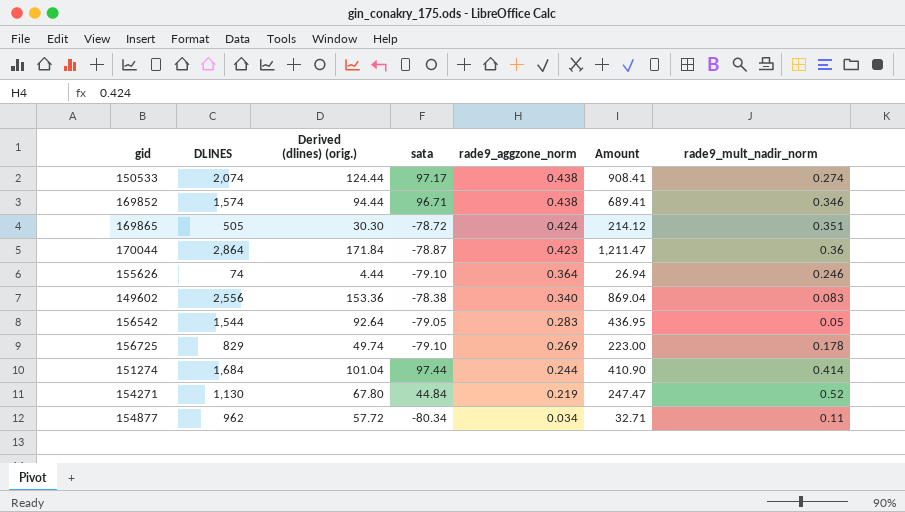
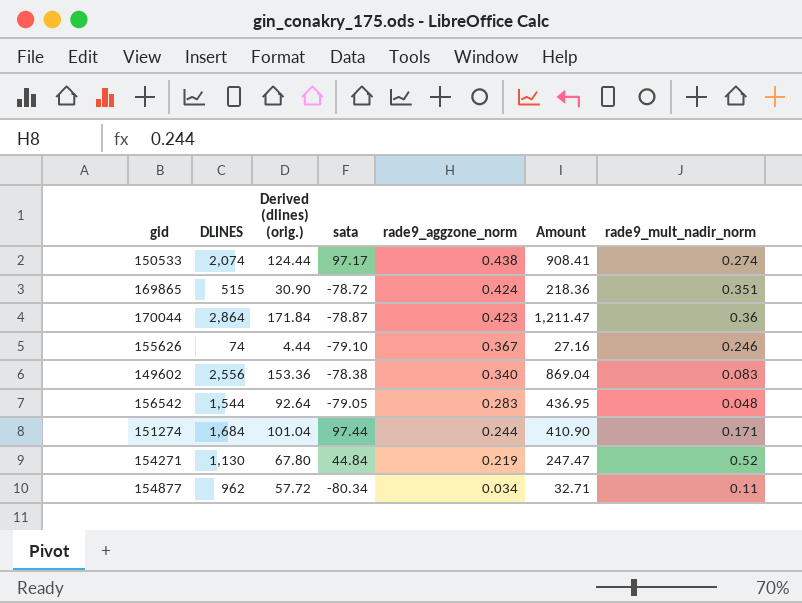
row 169852: 1,574 | 94.44 | 96.71 | 0.438 | 689.41 | 0.346 -> none
row 156725: 829 | 49.74 | -79.10 | 0.269 | 223.00 | 0.178 -> none
169865 | DLINES: 505 -> 515
169865 | Derived (dlines) (orig.): 30.30 -> 30.90
169865 | Amount: 214.12 -> 218.36
155626 | rade9_aggzone_norm: 0.364 -> 0.367
155626 | Amount: 26.94 -> 27.16
156542 | rade9_mult_nadir_norm: 0.05 -> 0.048
151274 | rade9_mult_nadir_norm: 0.414 -> 0.171

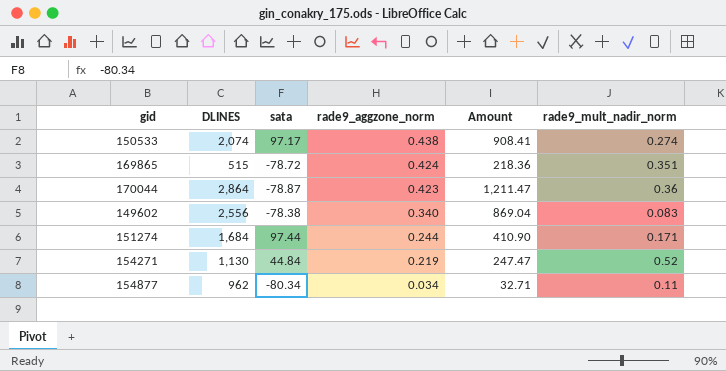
column Derived (dlines) (orig.) | formula: [DLINES] * 0.06 -> none
row 155626: 74 | 4.44 | -79.10 | 0.367 | 27.16 | 0.246 -> none
row 156542: 1,544 | 92.64 | -79.05 | 0.283 | 436.95 | 0.048 -> none

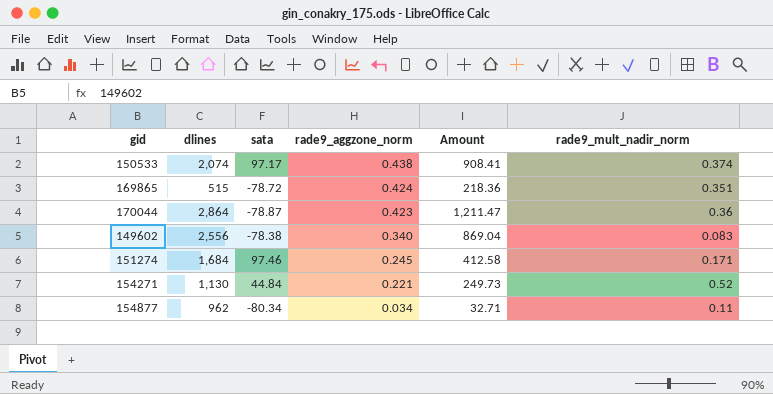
column name: DLINES -> dlines
150533 | rade9_mult_nadir_norm: 0.274 -> 0.374
151274 | sata: 97.44 -> 97.46
151274 | rade9_aggzone_norm: 0.244 -> 0.245
151274 | Amount: 410.90 -> 412.58
154271 | rade9_aggzone_norm: 0.219 -> 0.221
154271 | Amount: 247.47 -> 249.73

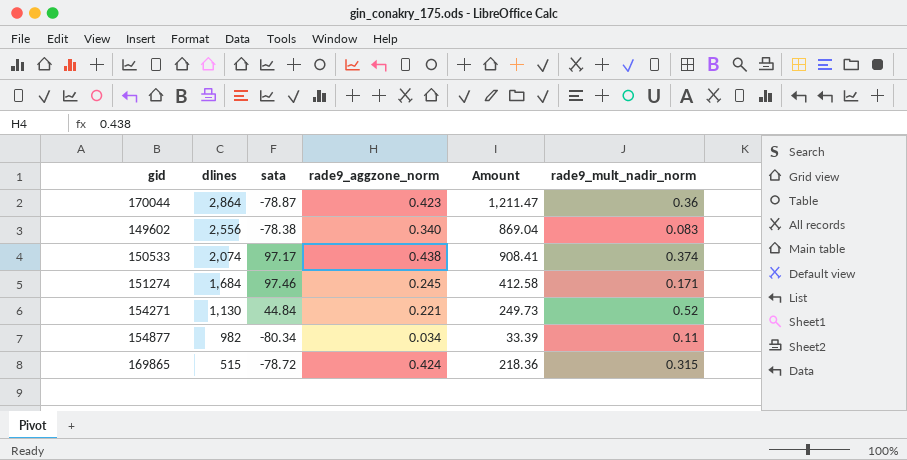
row order: rade9_aggzone_norm descending -> dlines descending
154877 | dlines: 962 -> 982
154877 | Amount: 32.71 -> 33.39
169865 | rade9_mult_nadir_norm: 0.351 -> 0.315

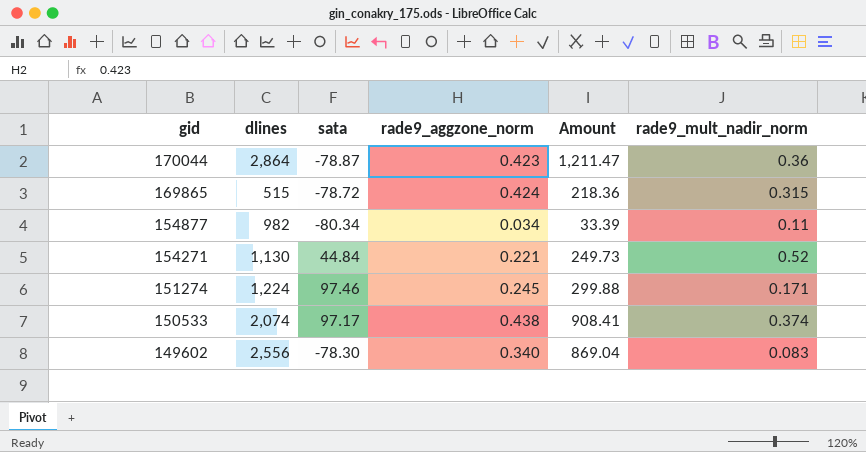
row order: dlines descending -> gid descending
151274 | dlines: 1,684 -> 1,224
151274 | Amount: 412.58 -> 299.88
149602 | sata: -78.38 -> -78.30

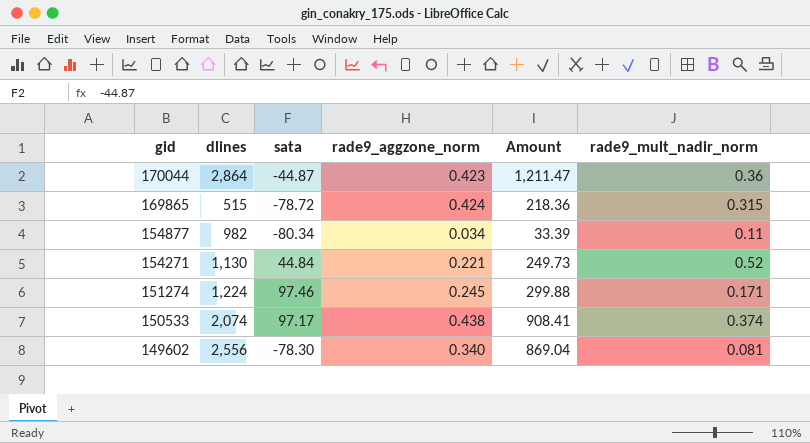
170044 | sata: -78.87 -> -44.87
149602 | rade9_mult_nadir_norm: 0.083 -> 0.081

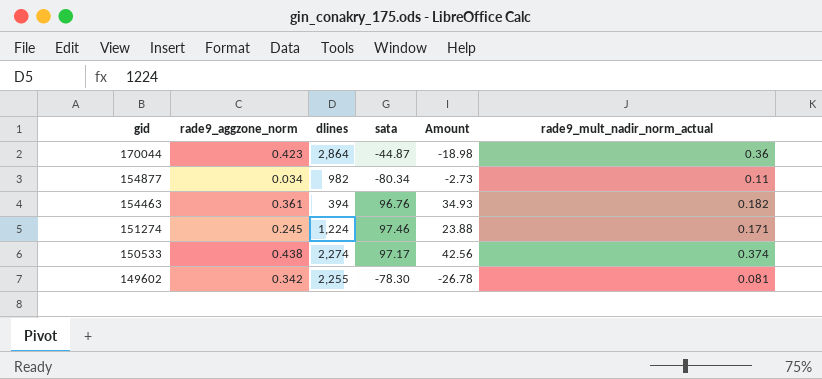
column rade9_aggzone_norm | position: 4 -> 2
column Amount | formula: [dlines] * [rade9_aggzone_norm] -> [rade9_aggzone_norm] * [sata]
column name: rade9_mult_nadir_norm -> rade9_mult_nadir_norm_actual
row 169865: 515 | -78.72 | 0.424 | 218.36 | 0.315 -> none
row 154271: 1,130 | 44.84 | 0.221 | 249.73 | 0.52 -> none
row 154463: none -> 0.361 | 394 | 96.76 | 34.93 | 0.182
150533 | dlines: 2,074 -> 2,274
149602 | rade9_aggzone_norm: 0.340 -> 0.342
149602 | dlines: 2,556 -> 2,255

